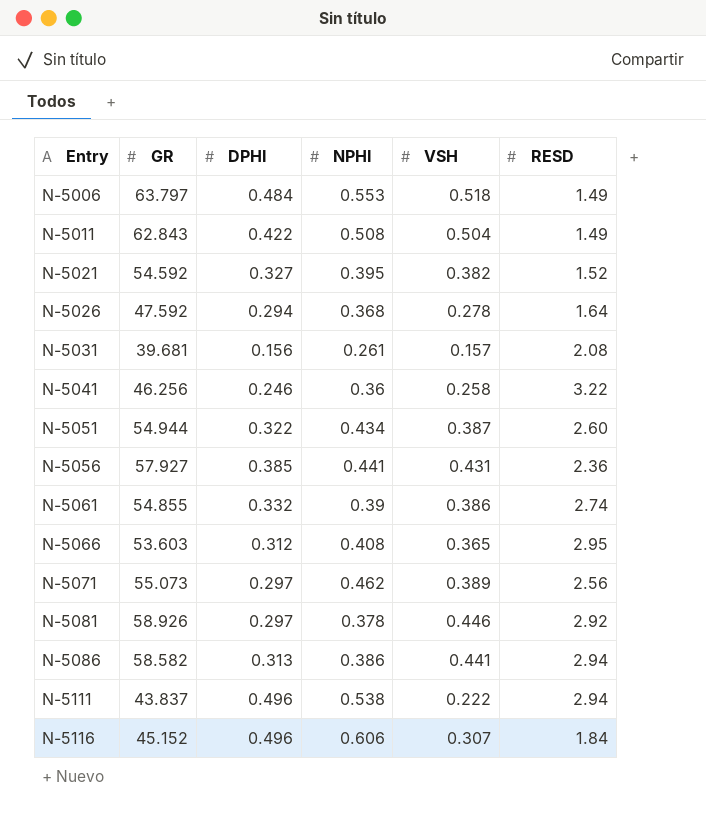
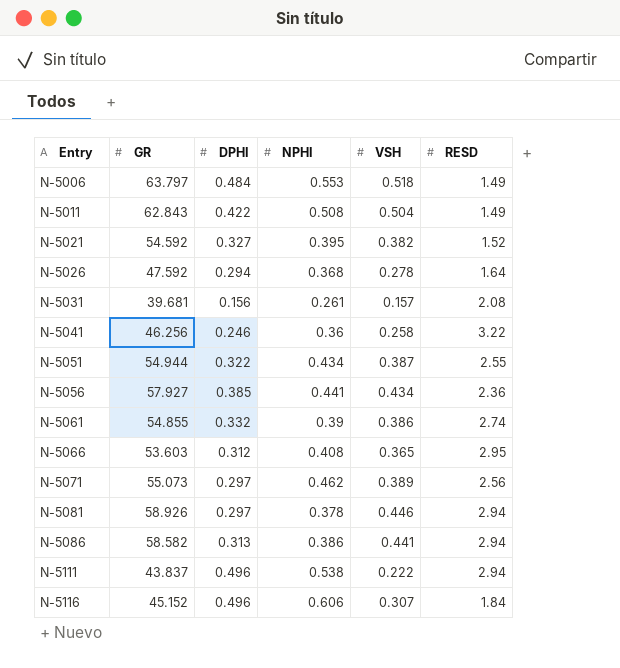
N-5051 | RESD: 2.60 -> 2.55
N-5056 | VSH: 0.431 -> 0.434
N-5081 | RESD: 2.92 -> 2.94

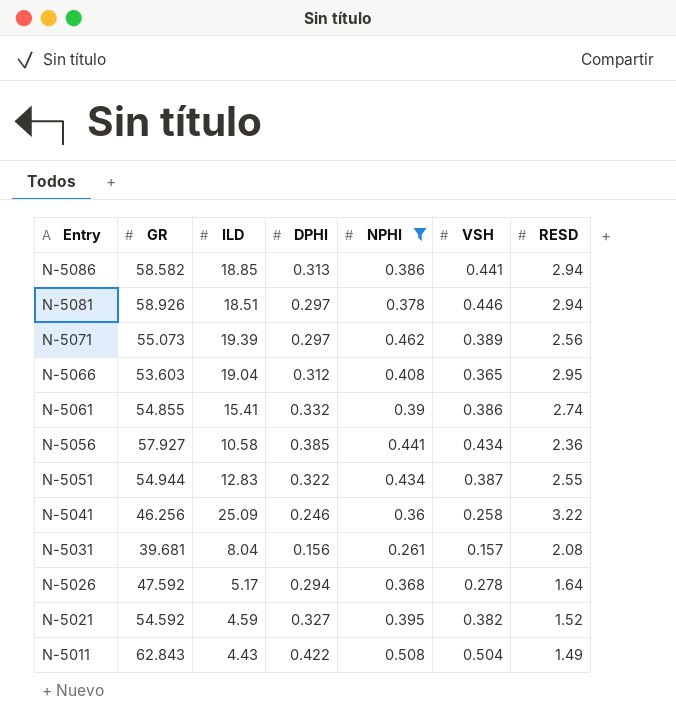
filter: none -> NPHI <= 0.508
row order: Entry ascending -> Entry descending
column ILD | position: none -> 3

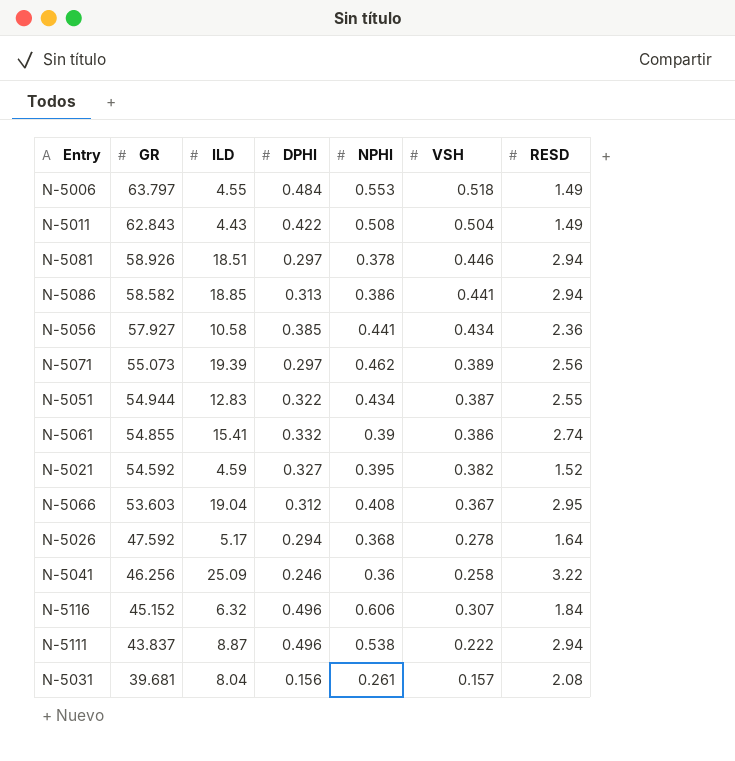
filter: NPHI <= 0.508 -> none
row order: Entry descending -> GR descending
N-5066 | VSH: 0.365 -> 0.367

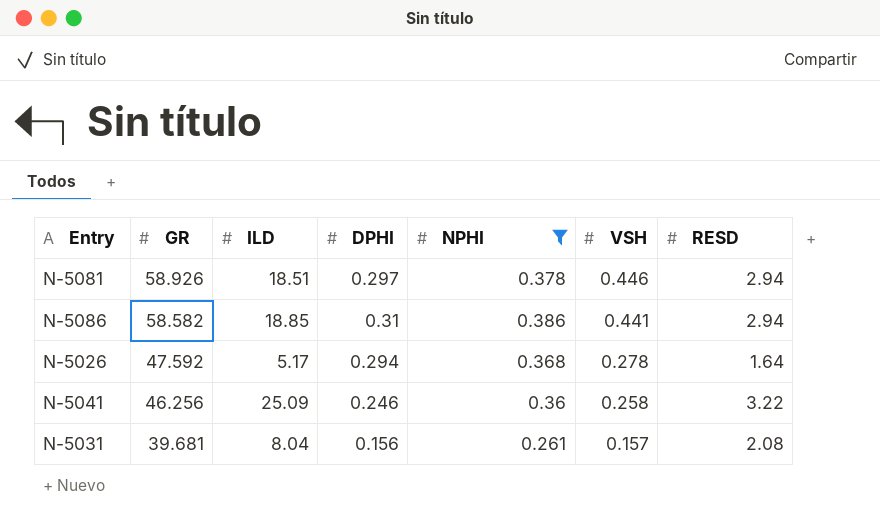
filter: none -> NPHI <= 0.386
N-5086 | DPHI: 0.313 -> 0.31

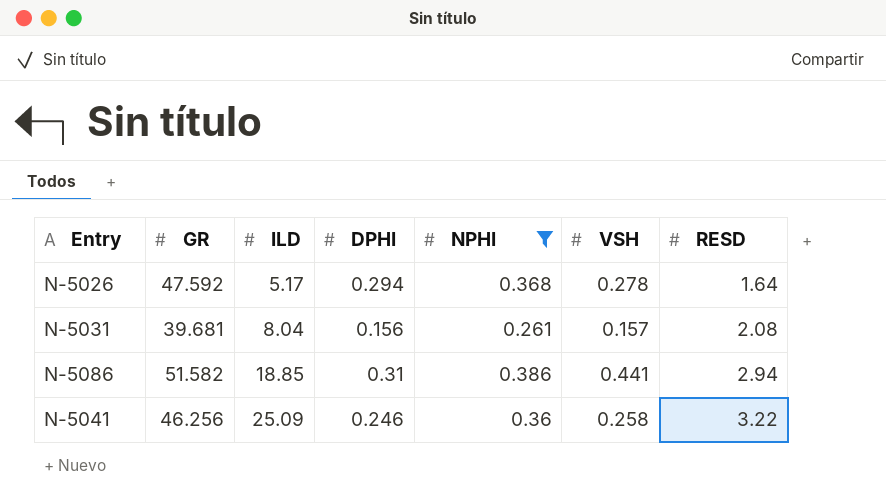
row order: GR descending -> ILD ascending
row N-5081: 58.926 | 18.51 | 0.297 | 0.378 | 0.446 | 2.94 -> none
N-5086 | GR: 58.582 -> 51.582

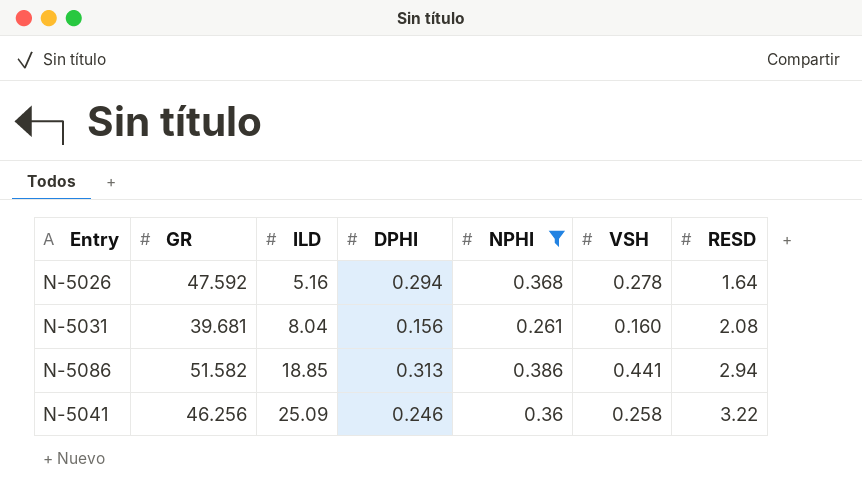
N-5026 | ILD: 5.17 -> 5.16
N-5031 | VSH: 0.157 -> 0.160
N-5086 | DPHI: 0.31 -> 0.313

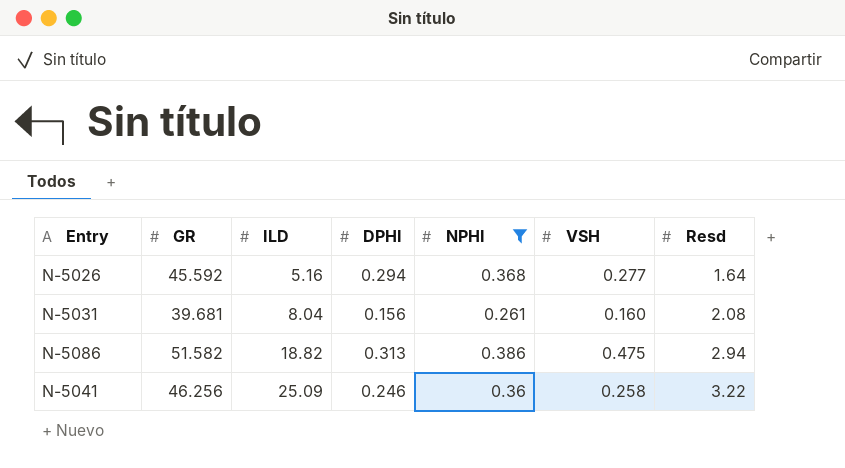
column name: RESD -> Resd
N-5026 | GR: 47.592 -> 45.592
N-5026 | VSH: 0.278 -> 0.277
N-5086 | ILD: 18.85 -> 18.82
N-5086 | VSH: 0.441 -> 0.475

